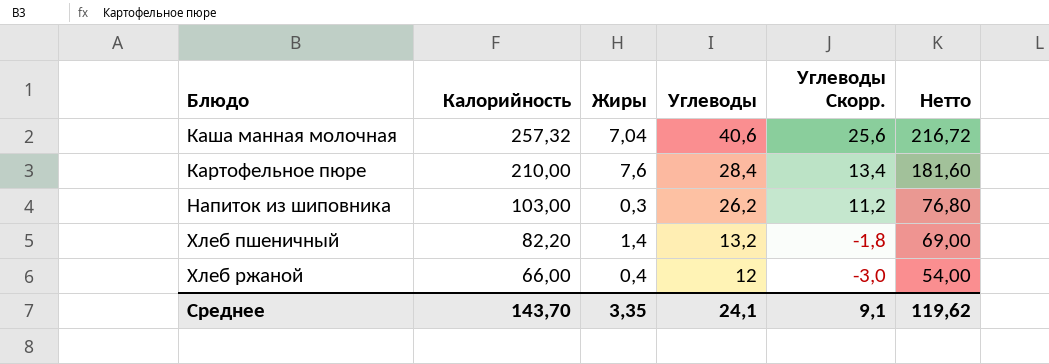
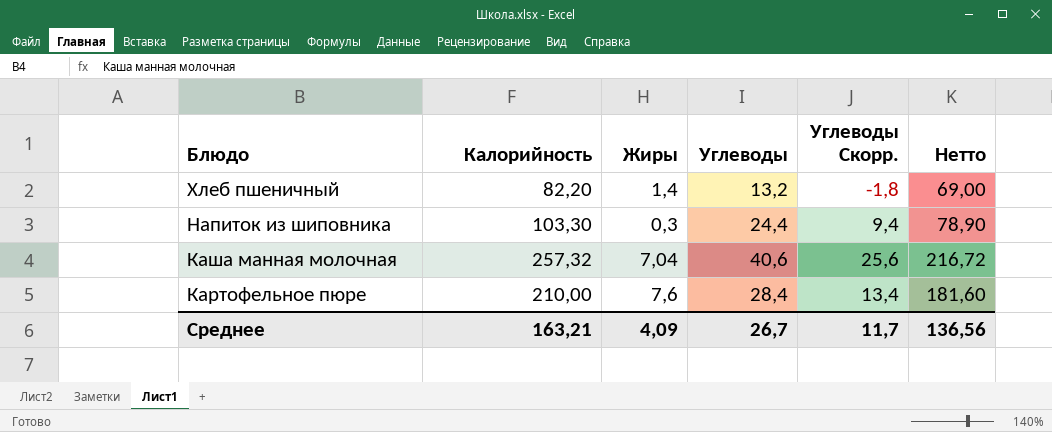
row order: Калорийность descending -> Блюдо descending
row Хлеб ржаной: 66,00 | 0,4 | 12 | -3,0 | 54,00 -> none
Напиток из шиповника | Калорийность: 103,00 -> 103,30
Напиток из шиповника | Углеводы: 26,2 -> 24,4
Напиток из шиповника | Углеводы Скорр.: 11,2 -> 9,4
Напиток из шиповника | Нетто: 76,80 -> 78,90
Среднее | Калорийность: 143,70 -> 163,21
Среднее | Жиры: 3,35 -> 4,09
Среднее | Углеводы: 24,1 -> 26,7
Среднее | Углеводы Скорр.: 9,1 -> 11,7
Среднее | Нетто: 119,62 -> 136,56

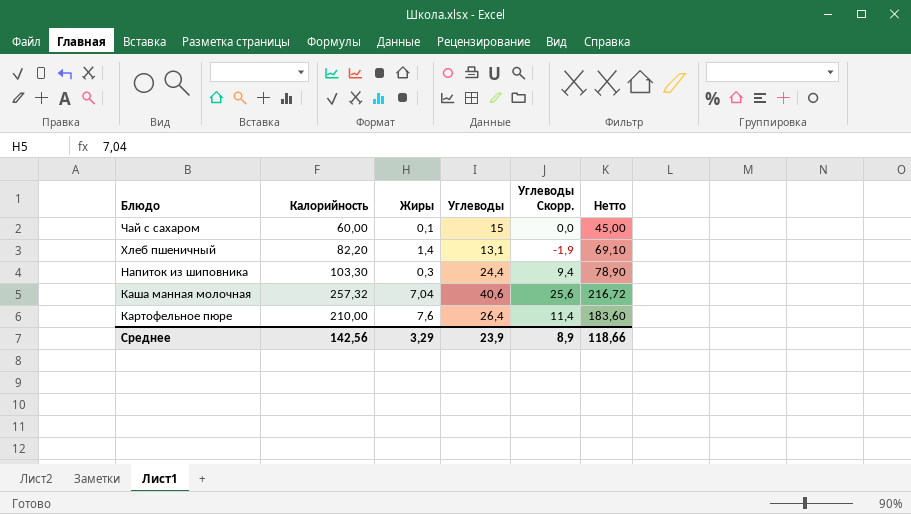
row Чай с сахаром: none -> 60,00 | 0,1 | 15 | 0,0 | 45,00
Хлеб пшеничный | Углеводы: 13,2 -> 13,1
Хлеб пшеничный | Углеводы Скорр.: -1,8 -> -1,9
Хлеб пшеничный | Нетто: 69,00 -> 69,10
Картофельное пюре | Углеводы: 28,4 -> 26,4
Картофельное пюре | Углеводы Скорр.: 13,4 -> 11,4
Картофельное пюре | Нетто: 181,60 -> 183,60
Среднее | Калорийность: 163,21 -> 142,56
Среднее | Жиры: 4,09 -> 3,29
Среднее | Углеводы: 26,7 -> 23,9
Среднее | Углеводы Скорр.: 11,7 -> 8,9
Среднее | Нетто: 136,56 -> 118,66

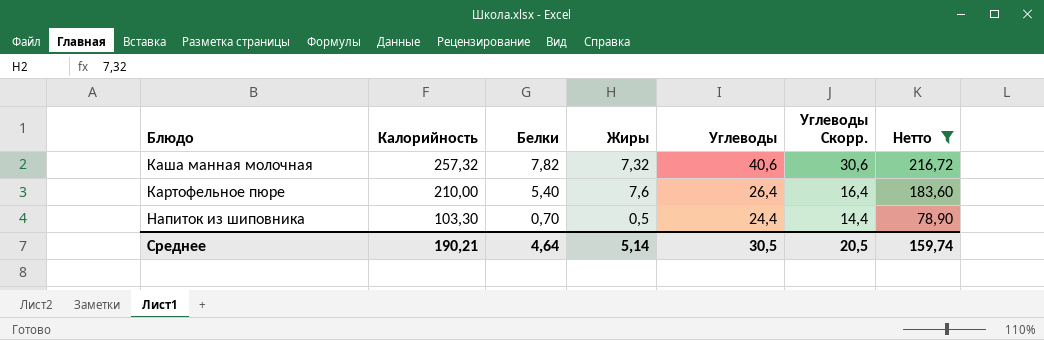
filter: none -> Нетто >= 78,90
row order: Блюдо descending -> Калорийность descending
column Белки | position: none -> 3
column Углеводы Скорр. | formula: [Углеводы] - 15 -> [Углеводы] - 10
Каша манная молочная | Жиры: 7,04 -> 7,32
Напиток из шиповника | Жиры: 0,3 -> 0,5
Среднее | Калорийность: 142,56 -> 190,21
Среднее | Жиры: 3,29 -> 5,14
Среднее | Углеводы: 23,9 -> 30,5
Среднее | Углеводы Скорр.: 8,9 -> 20,5
Среднее | Нетто: 118,66 -> 159,74

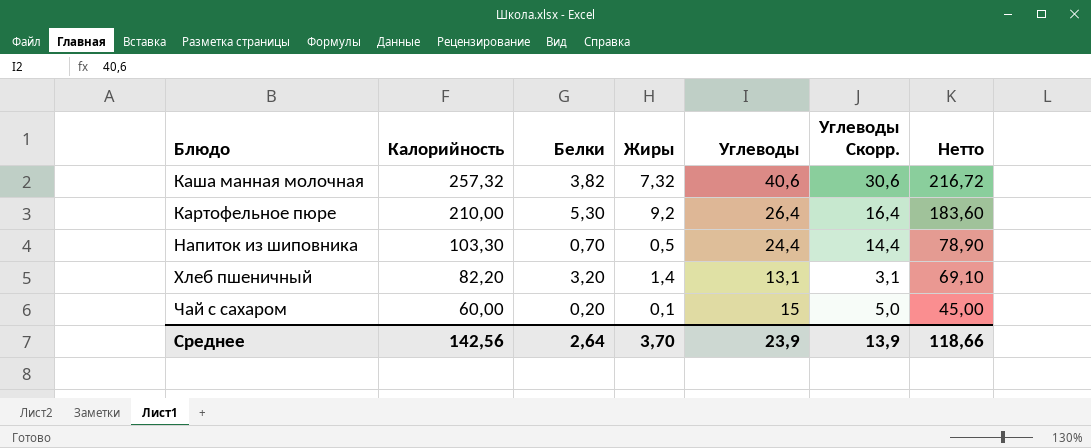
filter: Нетто >= 78,90 -> none
Каша манная молочная | Белки: 7,82 -> 3,82
Картофельное пюре | Белки: 5,40 -> 5,30
Картофельное пюре | Жиры: 7,6 -> 9,2
Среднее | Калорийность: 190,21 -> 142,56
Среднее | Белки: 4,64 -> 2,64
Среднее | Жиры: 5,14 -> 3,70
Среднее | Углеводы: 30,5 -> 23,9
Среднее | Углеводы Скорр.: 20,5 -> 13,9
Среднее | Нетто: 159,74 -> 118,66

